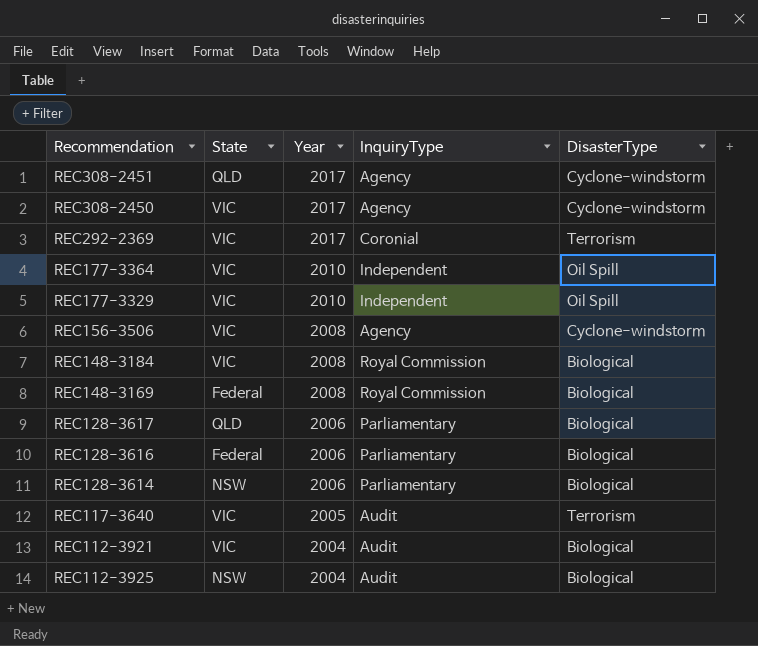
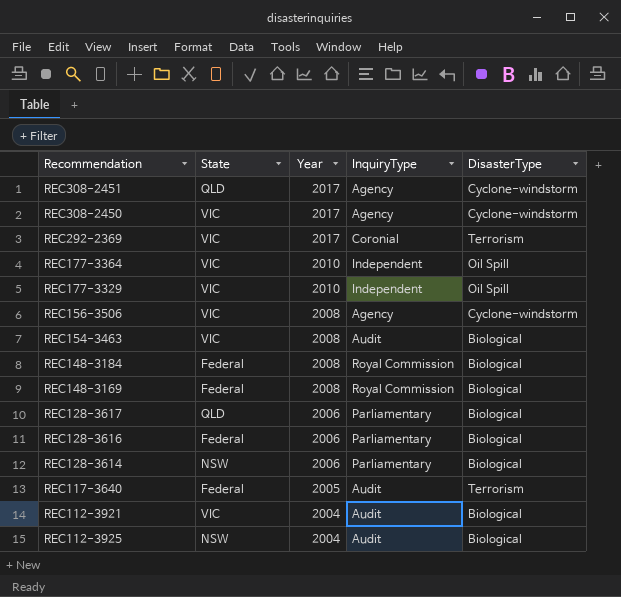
row REC154-3463: none -> VIC | 2008 | Audit | Biological
REC148-3184 | State: VIC -> Federal
REC117-3640 | State: VIC -> Federal

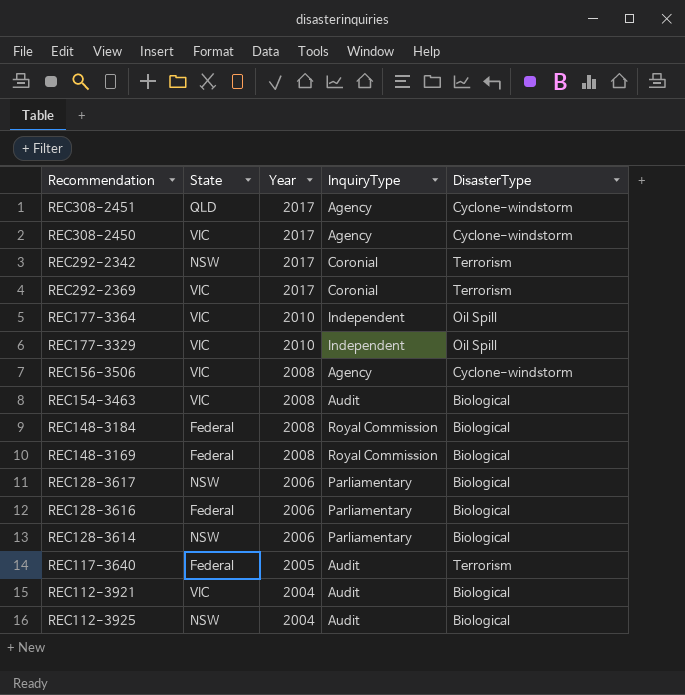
row REC292-2342: none -> NSW | 2017 | Coronial | Terrorism
REC128-3617 | State: QLD -> NSW

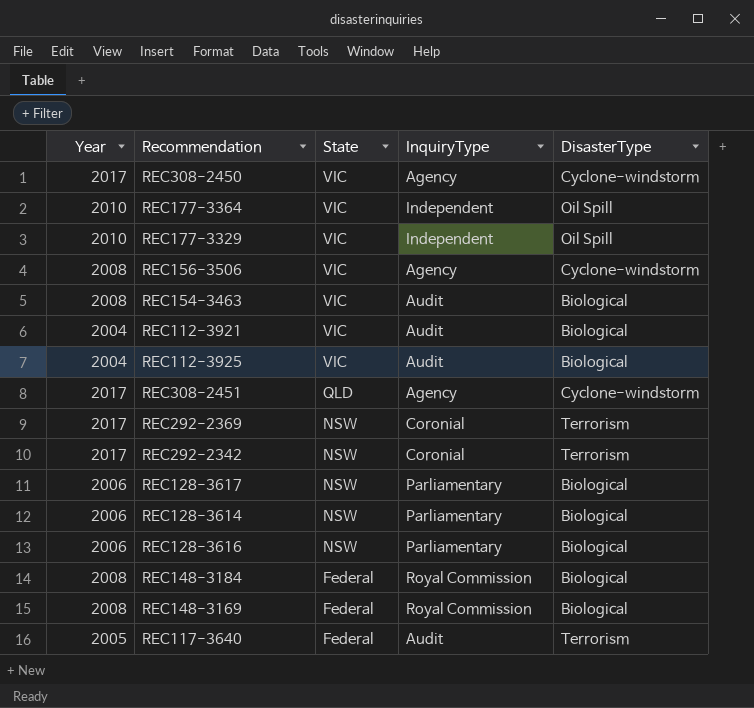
row order: Year descending -> State descending
column Year | position: 3 -> 1
REC112-3925 | State: NSW -> VIC
REC292-2369 | State: VIC -> NSW
REC128-3616 | State: Federal -> NSW

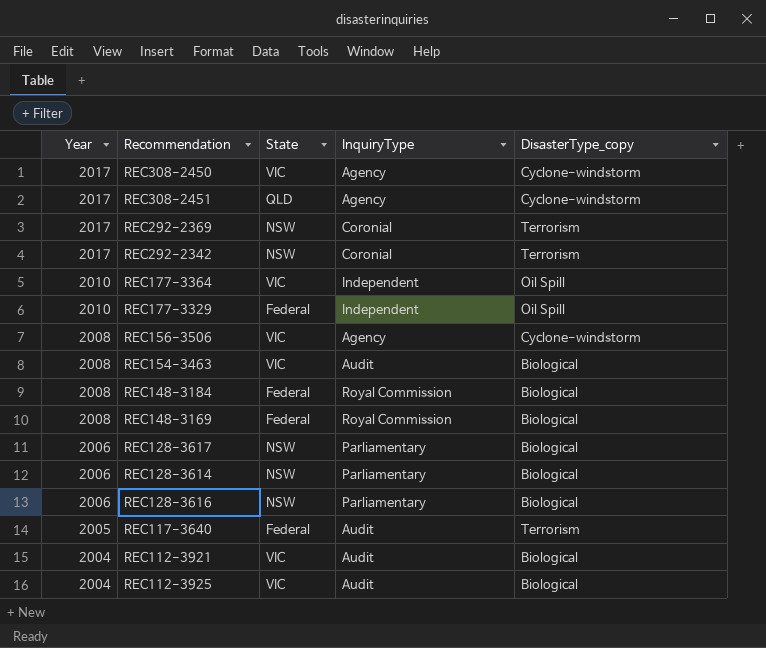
row order: State descending -> Year descending
column name: DisasterType -> DisasterType_copy
REC177-3329 | State: VIC -> Federal

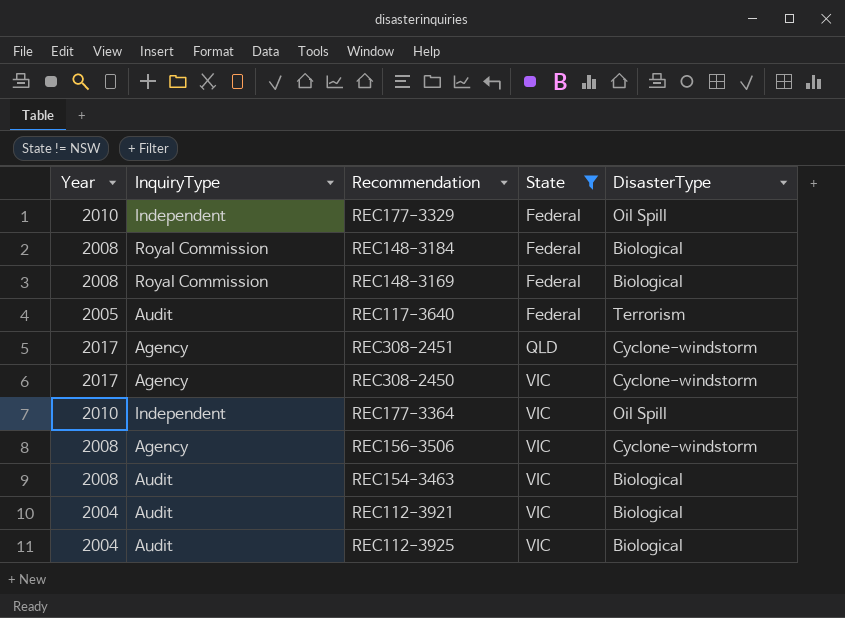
filter: none -> State != NSW
row order: Year descending -> State ascending
column InquiryType | position: 4 -> 2
column name: DisasterType_copy -> DisasterType

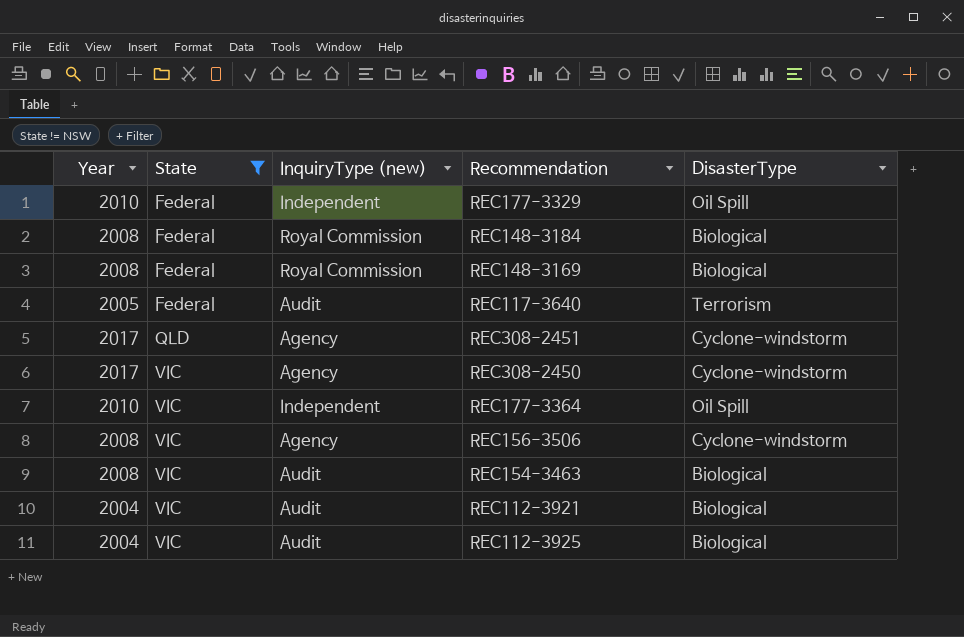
column State | position: 4 -> 2
column name: InquiryType -> InquiryType (new)

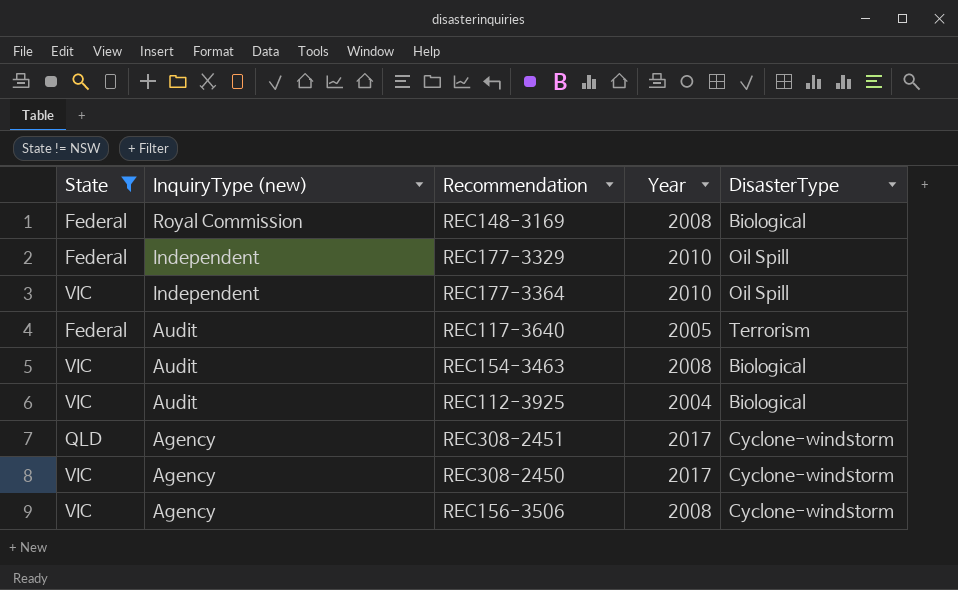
row order: State ascending -> InquiryType (new) descending
column Year | position: 1 -> 4
row REC148-3184: 2008 | Federal | Royal Commission | Biological -> none
row REC112-3921: 2004 | VIC | Audit | Biological -> none

